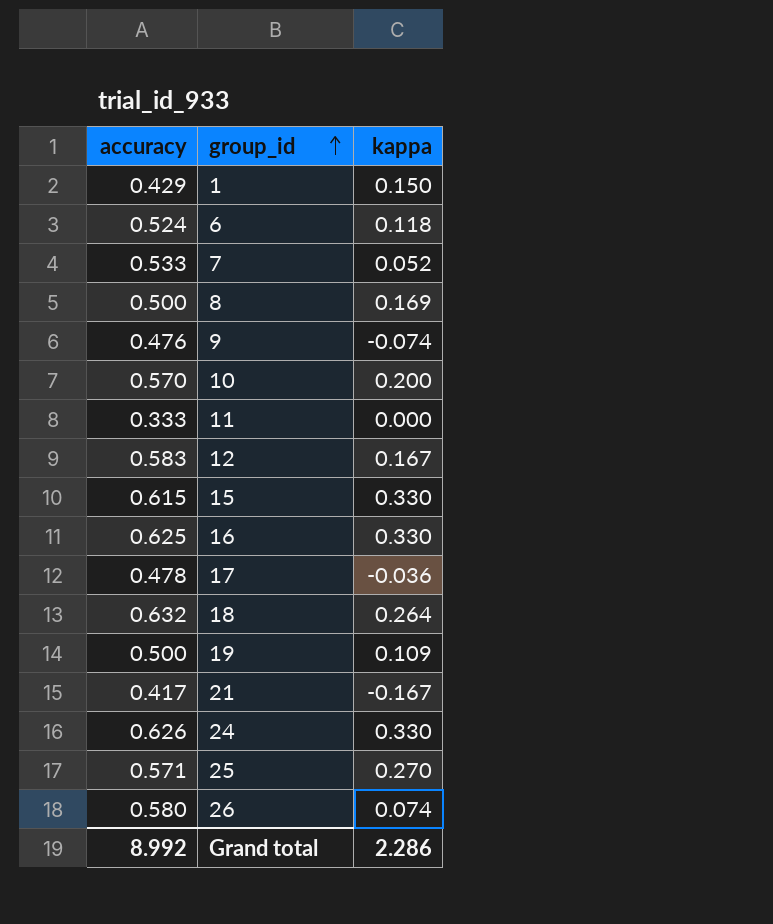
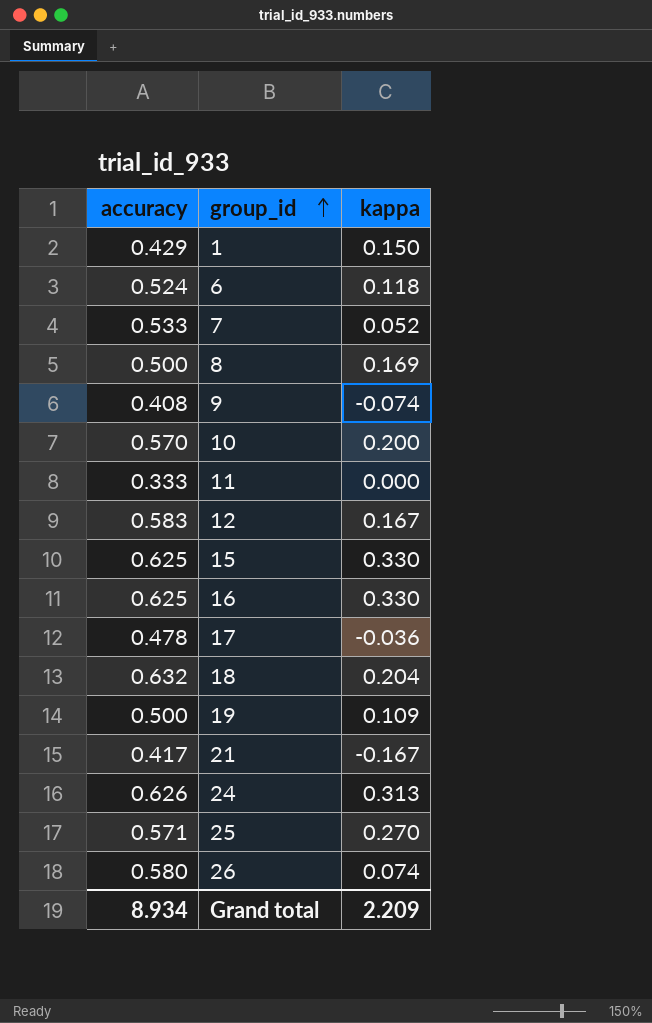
9 | accuracy: 0.476 -> 0.408
15 | accuracy: 0.615 -> 0.625
18 | kappa: 0.264 -> 0.204
24 | kappa: 0.330 -> 0.313
Grand total | accuracy: 8.992 -> 8.934
Grand total | kappa: 2.286 -> 2.209

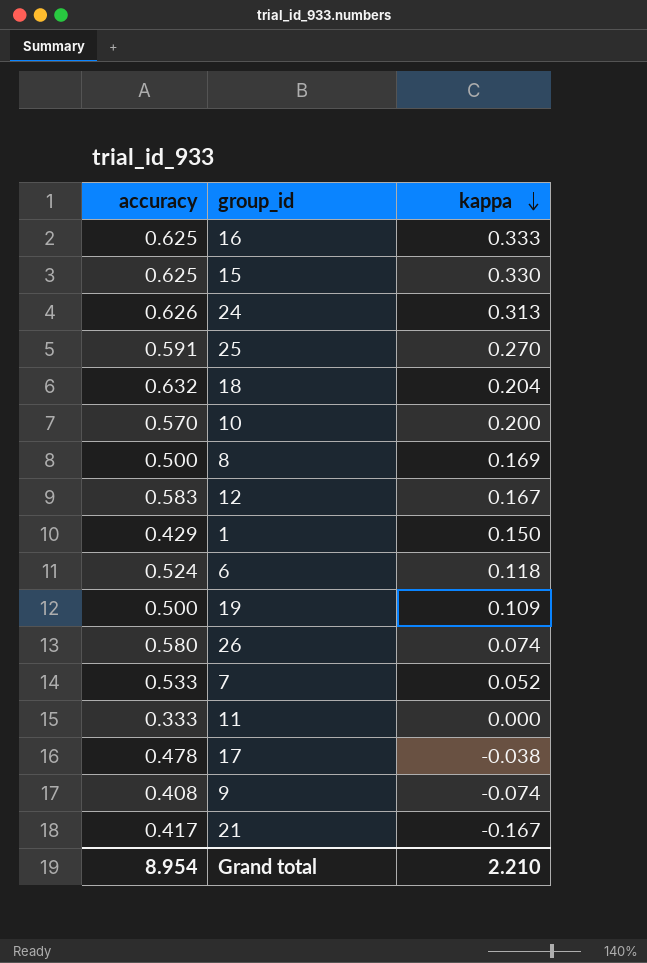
row order: group_id ascending -> kappa descending
16 | kappa: 0.330 -> 0.333
25 | accuracy: 0.571 -> 0.591
17 | kappa: -0.036 -> -0.038
Grand total | accuracy: 8.934 -> 8.954
Grand total | kappa: 2.209 -> 2.210

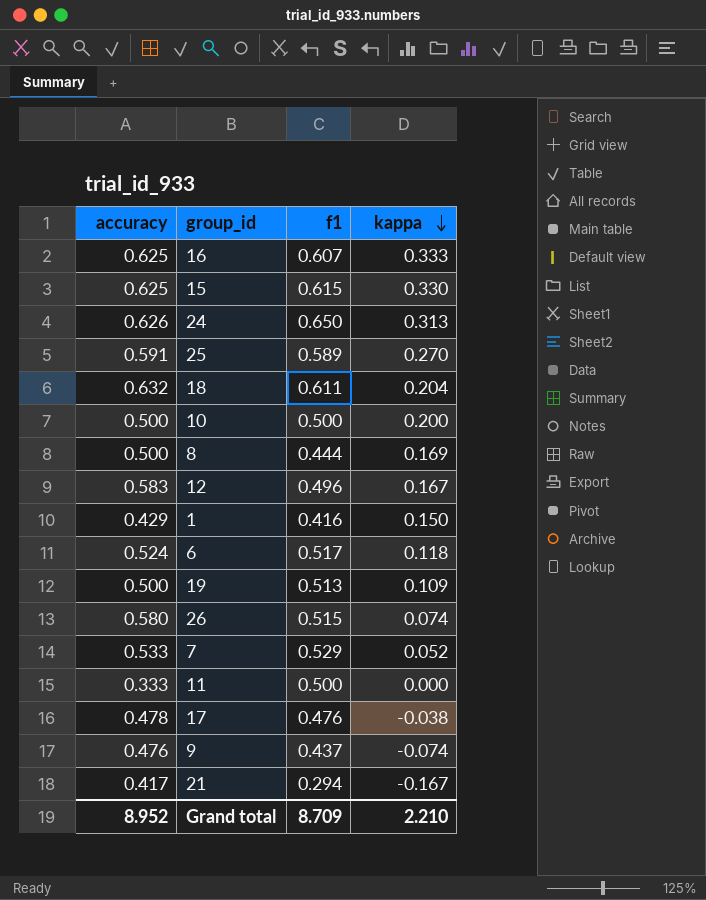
column f1 | position: none -> 3
10 | accuracy: 0.570 -> 0.500
9 | accuracy: 0.408 -> 0.476
Grand total | accuracy: 8.954 -> 8.952

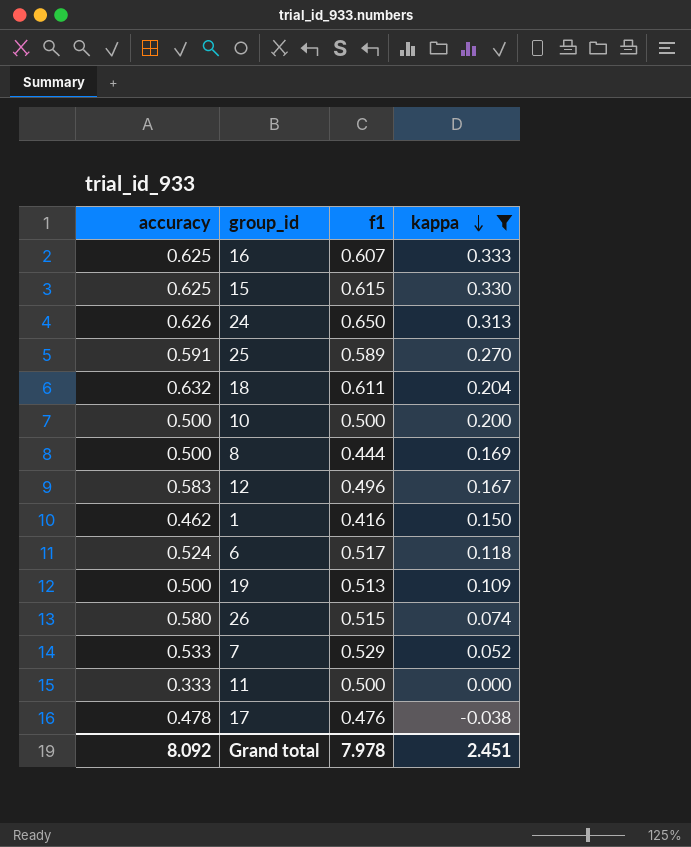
filter: none -> kappa >= -0.038
1 | accuracy: 0.429 -> 0.462
Grand total | accuracy: 8.952 -> 8.092
Grand total | f1: 8.709 -> 7.978
Grand total | kappa: 2.210 -> 2.451

